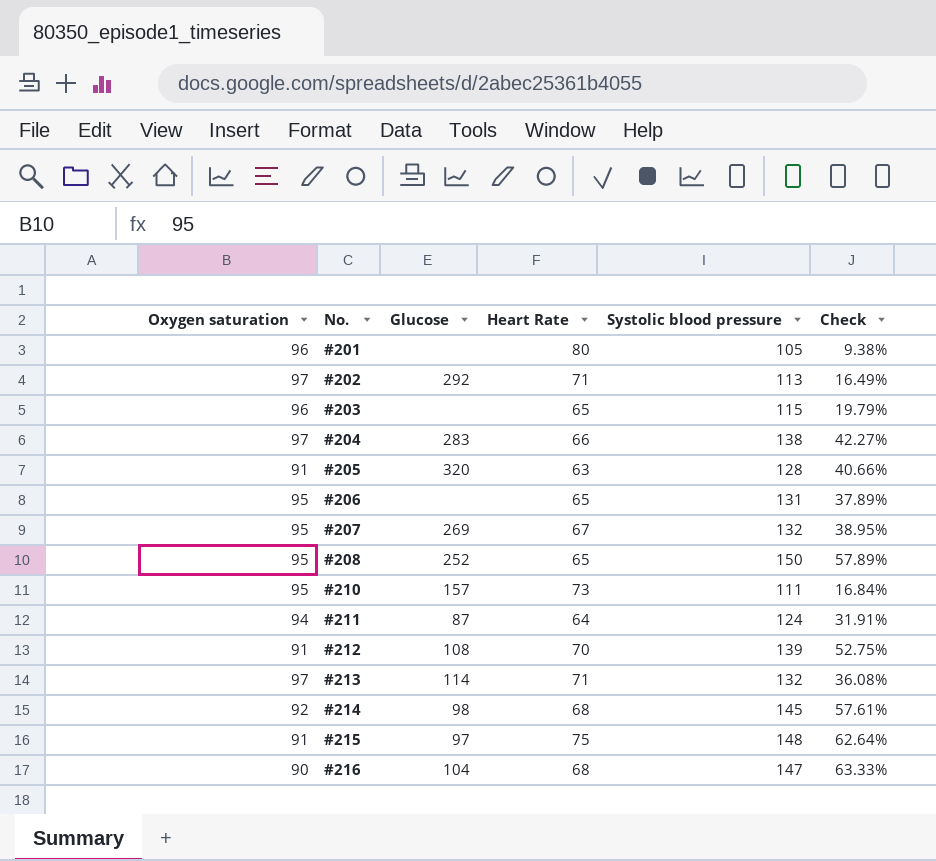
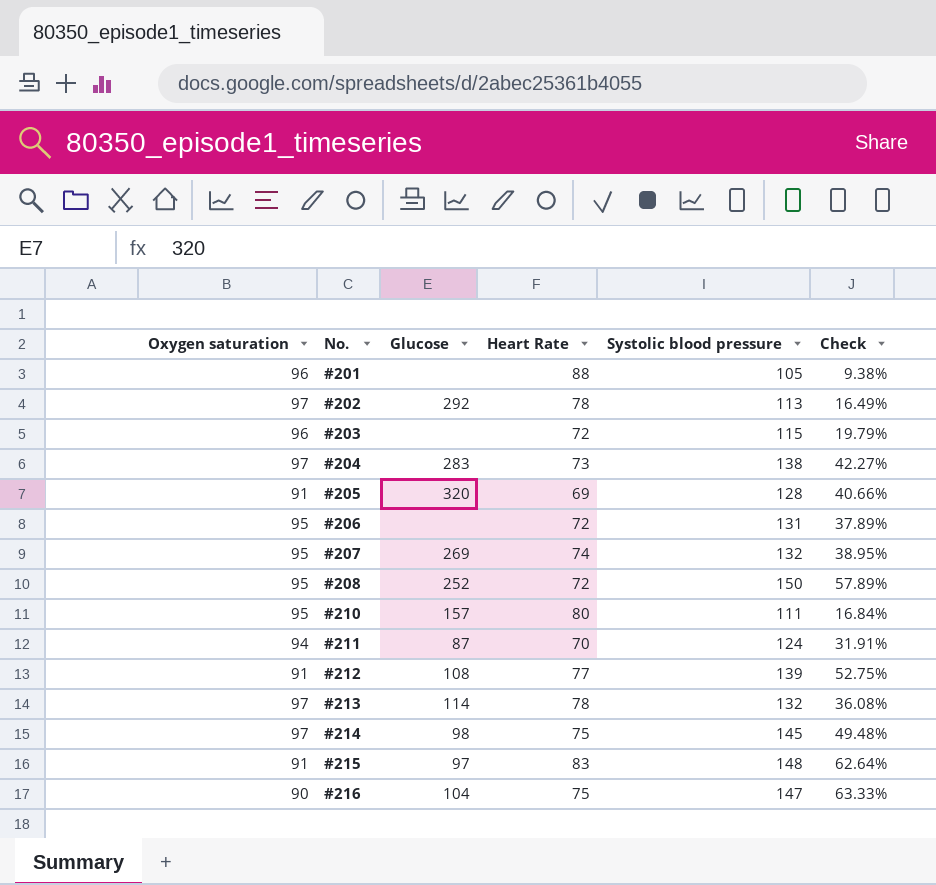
#201 | Heart Rate: 80 -> 88
#202 | Heart Rate: 71 -> 78
#203 | Heart Rate: 65 -> 72
#204 | Heart Rate: 66 -> 73
#205 | Heart Rate: 63 -> 69
#206 | Heart Rate: 65 -> 72
#207 | Heart Rate: 67 -> 74
#208 | Heart Rate: 65 -> 72
#210 | Heart Rate: 73 -> 80
#211 | Heart Rate: 64 -> 70
#212 | Heart Rate: 70 -> 77
#213 | Heart Rate: 71 -> 78
#214 | Oxygen saturation: 92 -> 97
#214 | Heart Rate: 68 -> 75
#214 | Check: 57.61% -> 49.48%
#215 | Heart Rate: 75 -> 83
#216 | Heart Rate: 68 -> 75

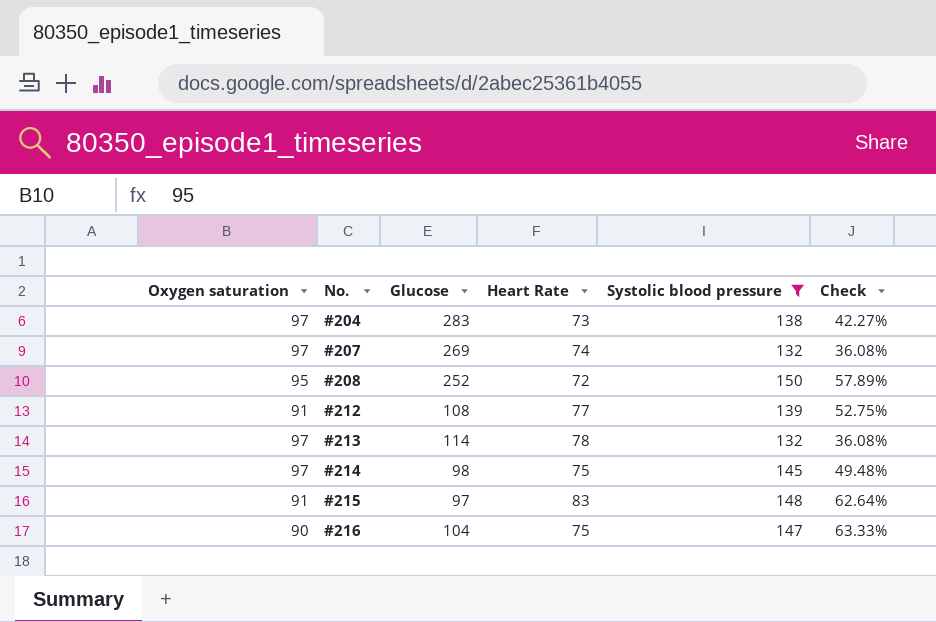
filter: none -> Systolic blood pressure >= 132
#207 | Oxygen saturation: 95 -> 97
#207 | Check: 38.95% -> 36.08%

